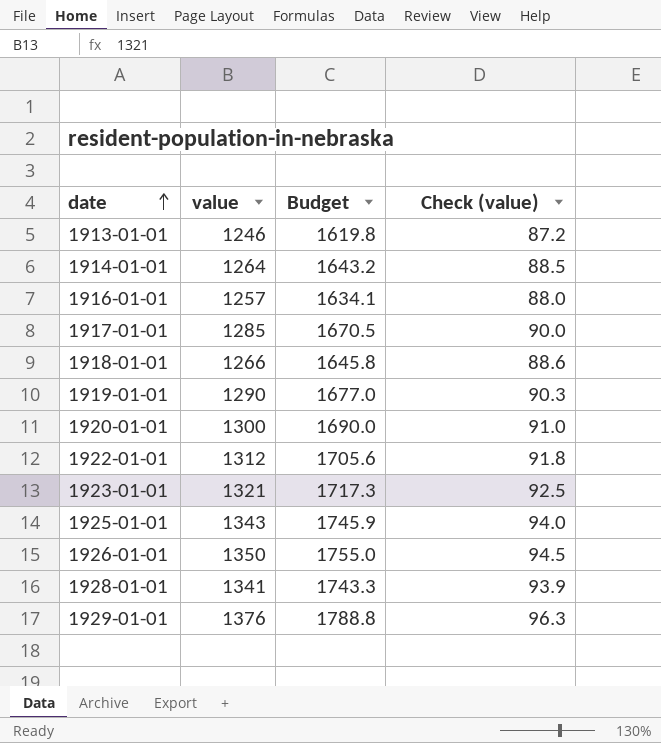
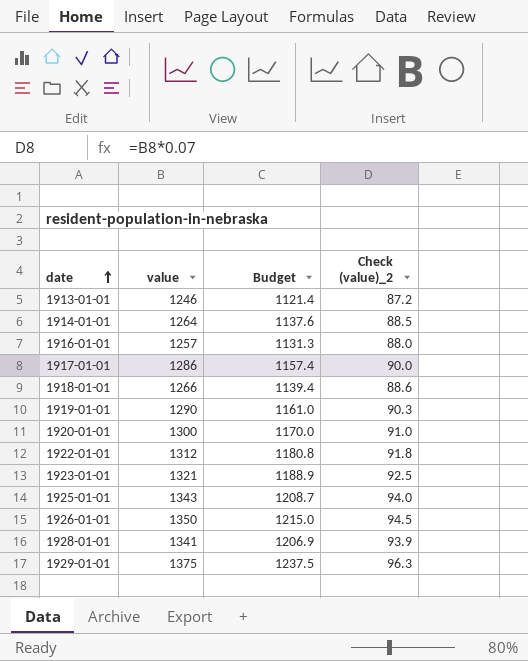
column Budget | formula: [value] * 1.3 -> [value] * 0.9
column name: Check (value) -> Check (value)_2
1917-01-01 | value: 1285 -> 1286
1929-01-01 | value: 1376 -> 1375

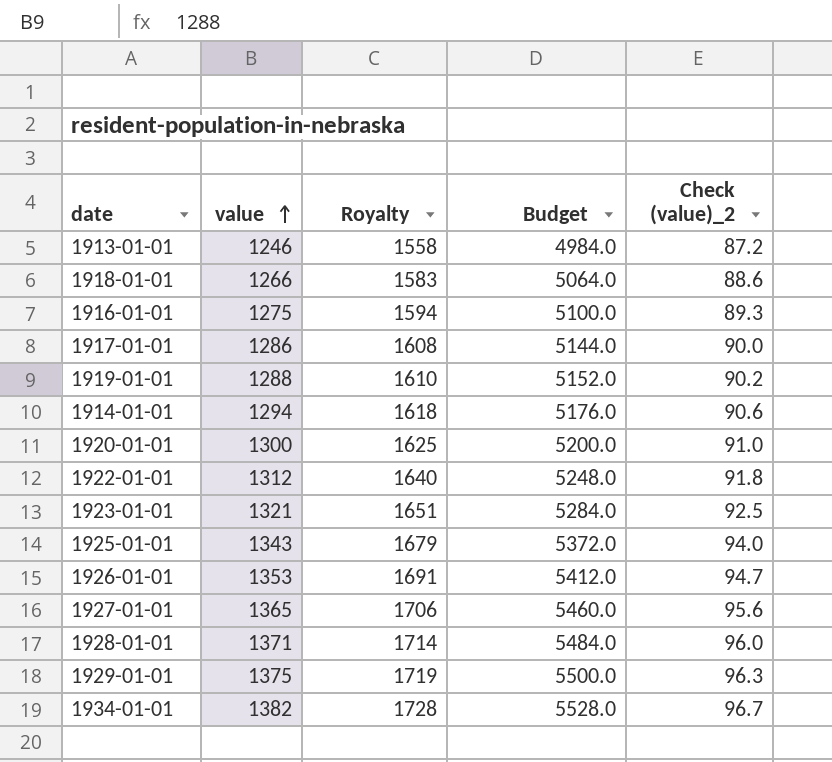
row order: date ascending -> value ascending
column Royalty | formula: none -> [value] * 1.25
column Budget | formula: [value] * 0.9 -> [value] * 4
1916-01-01 | value: 1257 -> 1275
1916-01-01 | Check (value)_2: 88.0 -> 89.3
1919-01-01 | value: 1290 -> 1288
1919-01-01 | Check (value)_2: 90.3 -> 90.2
1914-01-01 | value: 1264 -> 1294
1914-01-01 | Check (value)_2: 88.5 -> 90.6
1926-01-01 | value: 1350 -> 1353
1926-01-01 | Check (value)_2: 94.5 -> 94.7
row 1927-01-01: none -> 1365 | 1706 | 5460.0 | 95.6
1928-01-01 | value: 1341 -> 1371
1928-01-01 | Check (value)_2: 93.9 -> 96.0
row 1934-01-01: none -> 1382 | 1728 | 5528.0 | 96.7

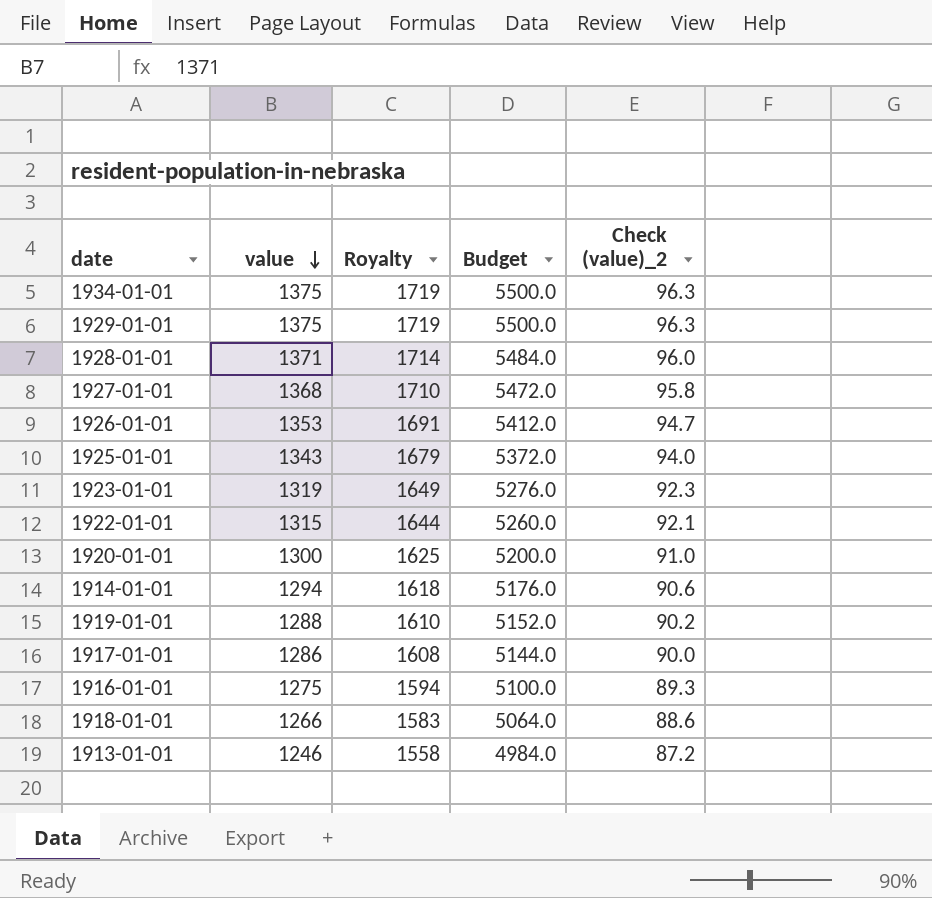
row order: value ascending -> value descending
1934-01-01 | value: 1382 -> 1375
1934-01-01 | Royalty: 1728 -> 1719
1934-01-01 | Budget: 5528.0 -> 5500.0
1934-01-01 | Check (value)_2: 96.7 -> 96.3
1927-01-01 | value: 1365 -> 1368
1927-01-01 | Royalty: 1706 -> 1710
1927-01-01 | Budget: 5460.0 -> 5472.0
1927-01-01 | Check (value)_2: 95.6 -> 95.8
1923-01-01 | value: 1321 -> 1319
1923-01-01 | Royalty: 1651 -> 1649
1923-01-01 | Budget: 5284.0 -> 5276.0
1923-01-01 | Check (value)_2: 92.5 -> 92.3
1922-01-01 | value: 1312 -> 1315
1922-01-01 | Royalty: 1640 -> 1644
1922-01-01 | Budget: 5248.0 -> 5260.0
1922-01-01 | Check (value)_2: 91.8 -> 92.1

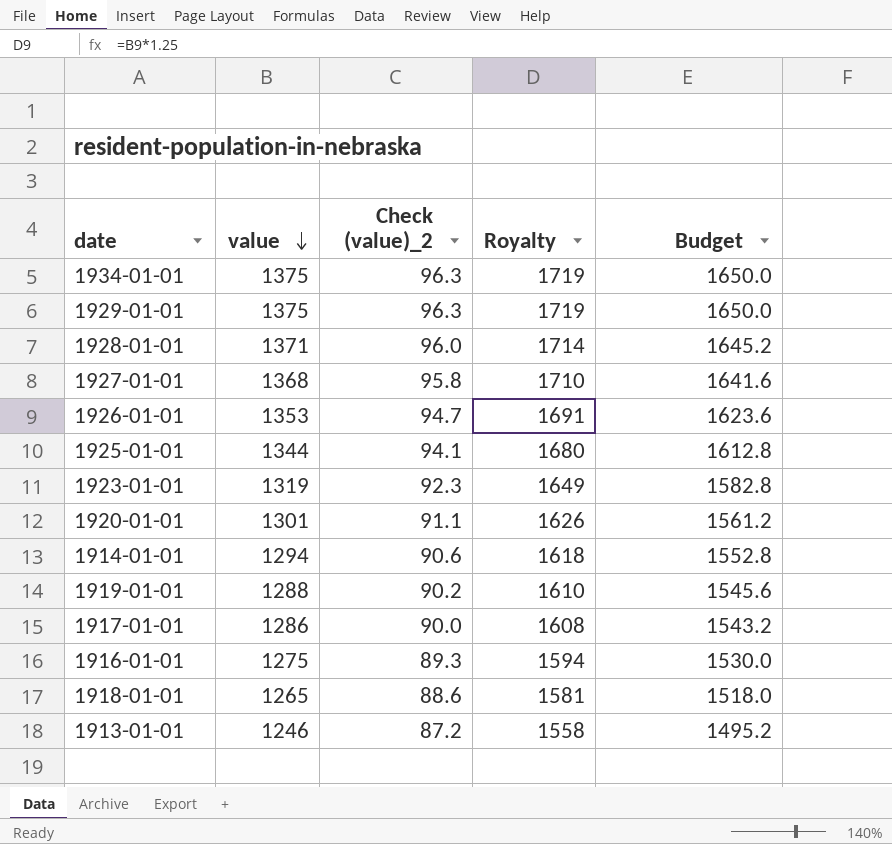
column Check (value)_2 | position: 5 -> 3
column Budget | formula: [value] * 4 -> [value] * 1.2
row 1922-01-01: 1315 | 1644 | 5260.0 | 92.1 -> none
1925-01-01 | value: 1343 -> 1344
1925-01-01 | Check (value)_2: 94.0 -> 94.1
1925-01-01 | Royalty: 1679 -> 1680
1920-01-01 | value: 1300 -> 1301
1920-01-01 | Check (value)_2: 91.0 -> 91.1
1920-01-01 | Royalty: 1625 -> 1626
1918-01-01 | value: 1266 -> 1265
1918-01-01 | Royalty: 1583 -> 1581

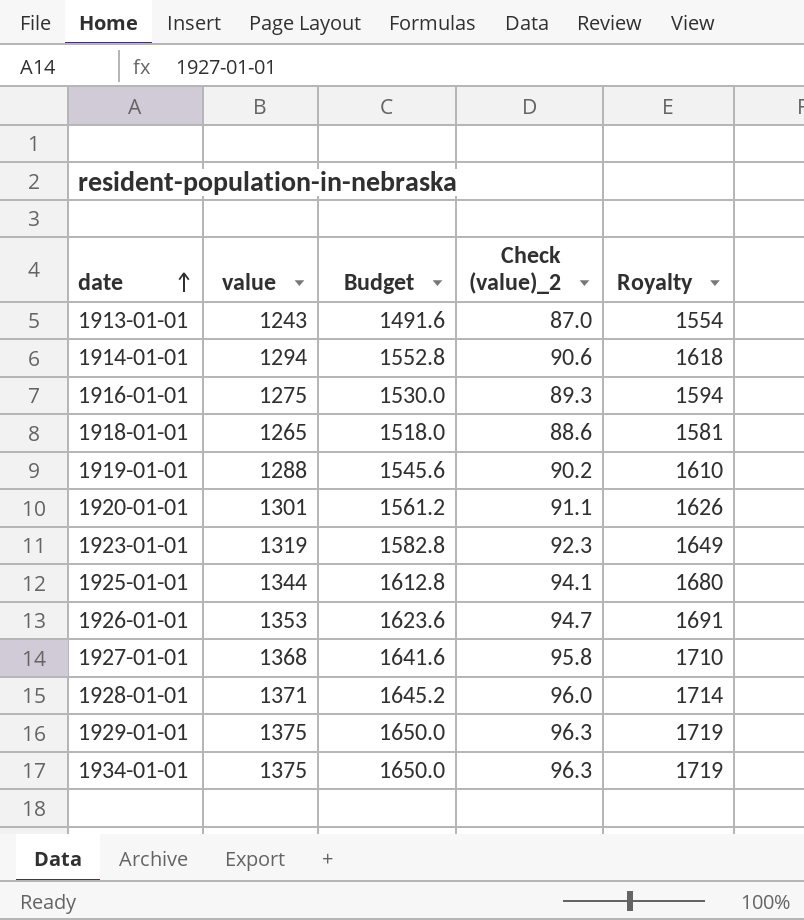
row order: value descending -> date ascending
column Budget | position: 5 -> 3
row 1917-01-01: 1286 | 90.0 | 1608 | 1543.2 -> none
1913-01-01 | value: 1246 -> 1243
1913-01-01 | Budget: 1495.2 -> 1491.6
1913-01-01 | Check (value)_2: 87.2 -> 87.0
1913-01-01 | Royalty: 1558 -> 1554

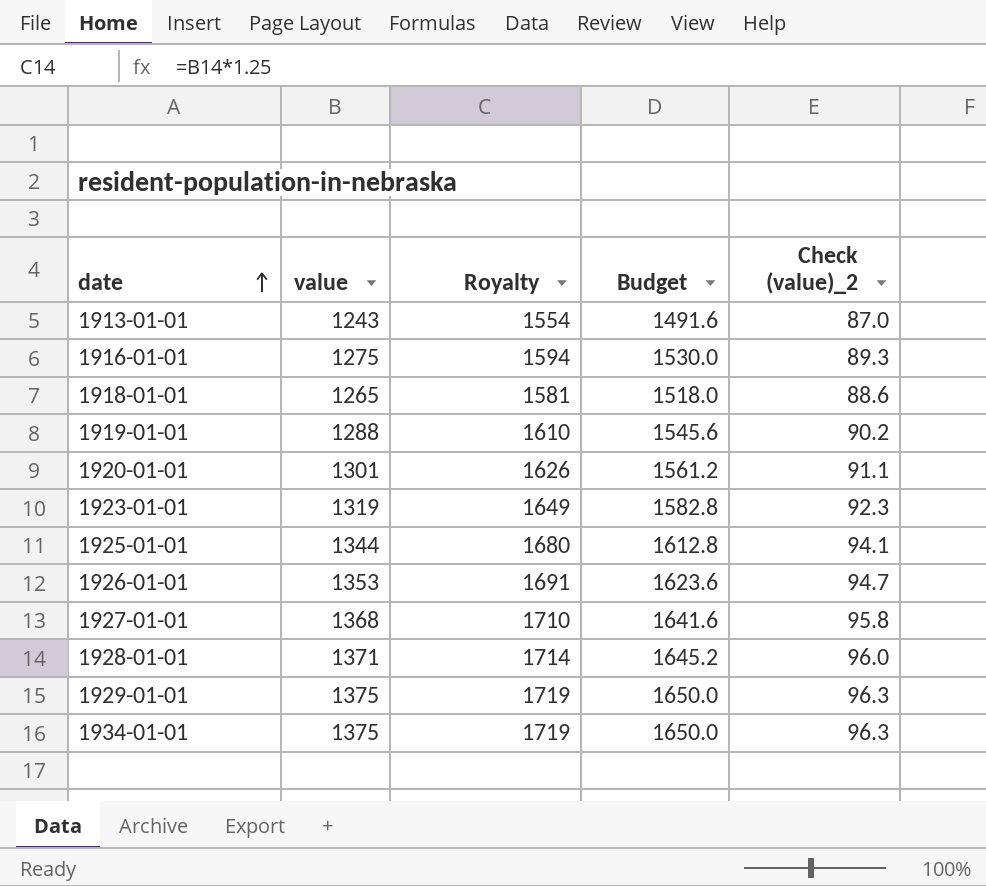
column Royalty | position: 5 -> 3
row 1914-01-01: 1294 | 1552.8 | 90.6 | 1618 -> none

